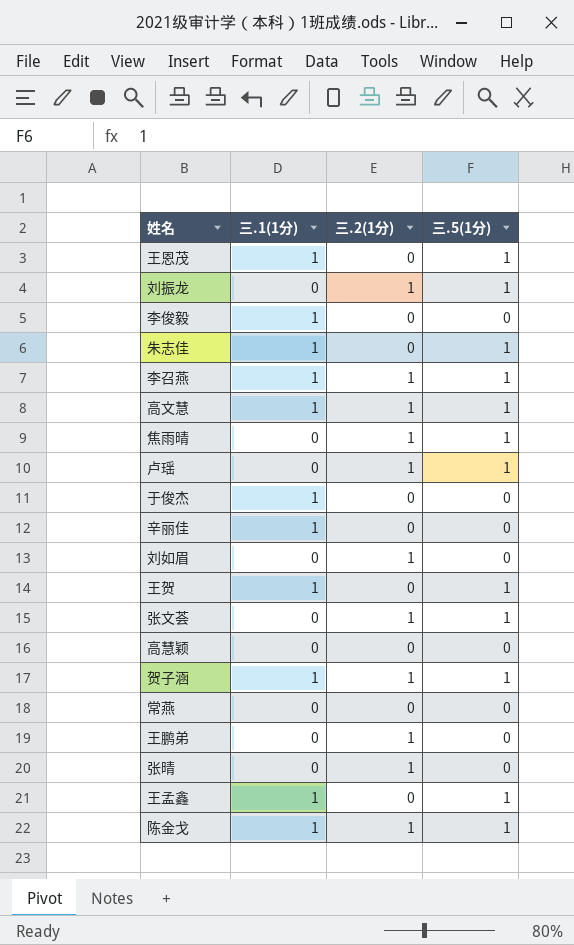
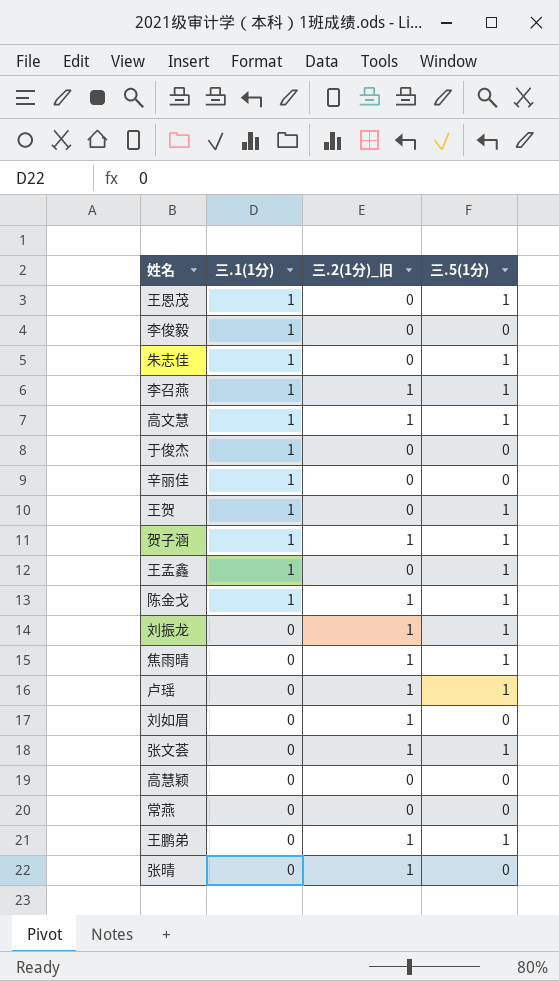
row order: none -> 三.1(1分) descending
column name: 三.2(1分) -> 三.2(1分)_旧
王鹏弟 | 三.5(1分): 0 -> 1

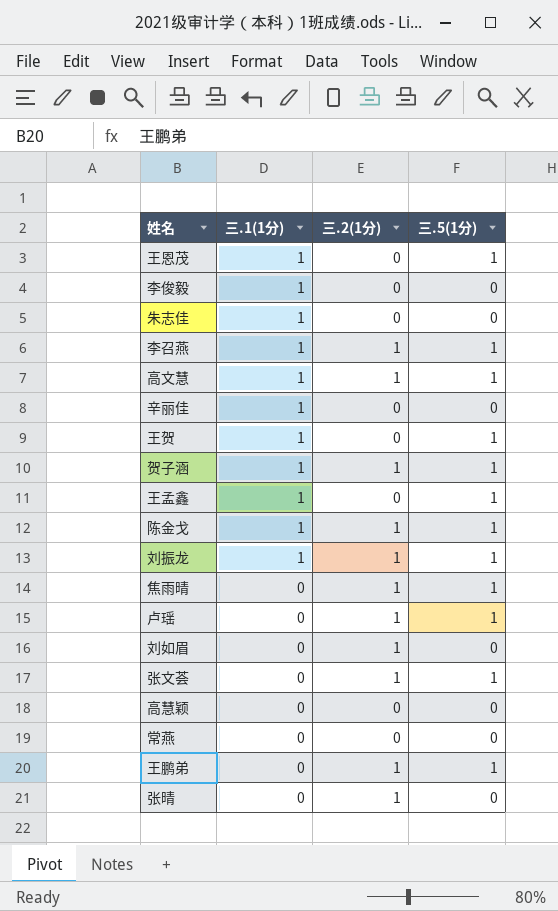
column name: 三.2(1分)_旧 -> 三.2(1分)
row 于俊杰: 1 | 0 | 0 -> none
朱志佳 | 三.5(1分): 1 -> 0
刘振龙 | 三.1(1分): 0 -> 1

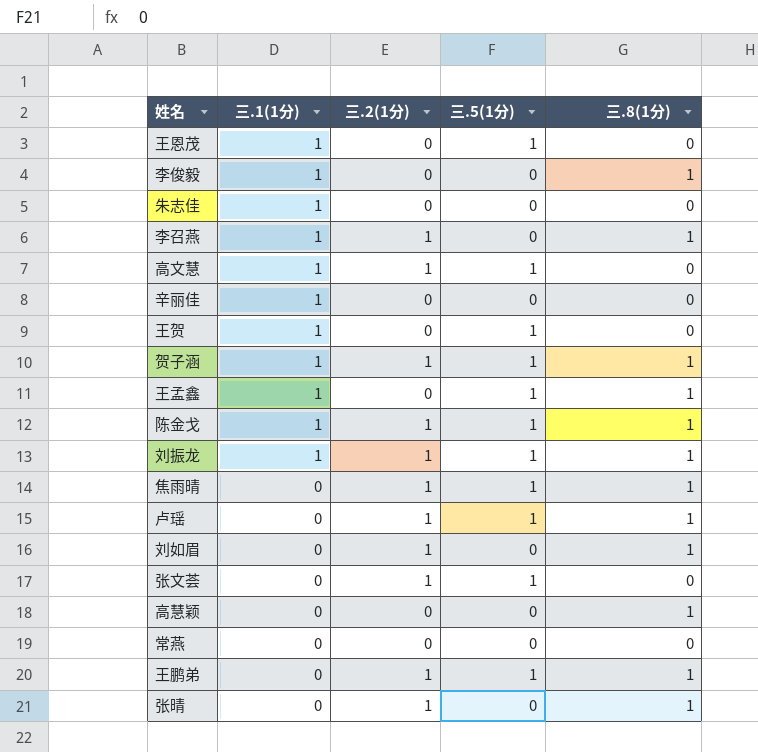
column 三.8(1分) | position: none -> 5
李召燕 | 三.5(1分): 1 -> 0

